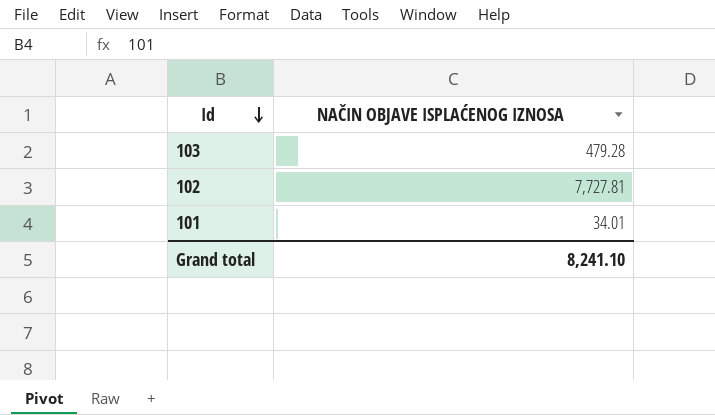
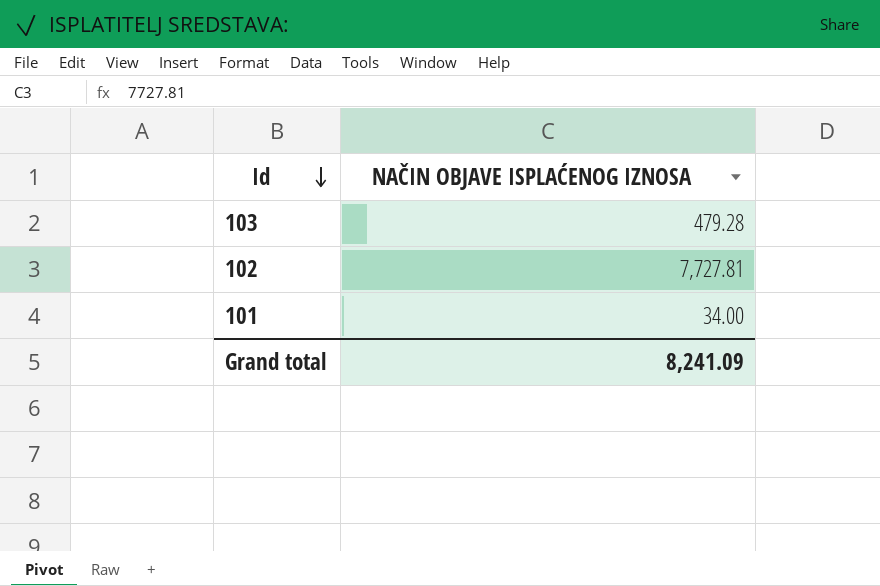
101 | NAČIN OBJAVE ISPLAĆENOG IZNOSA: 34.01 -> 34.00
Grand total | NAČIN OBJAVE ISPLAĆENOG IZNOSA: 8,241.10 -> 8,241.09

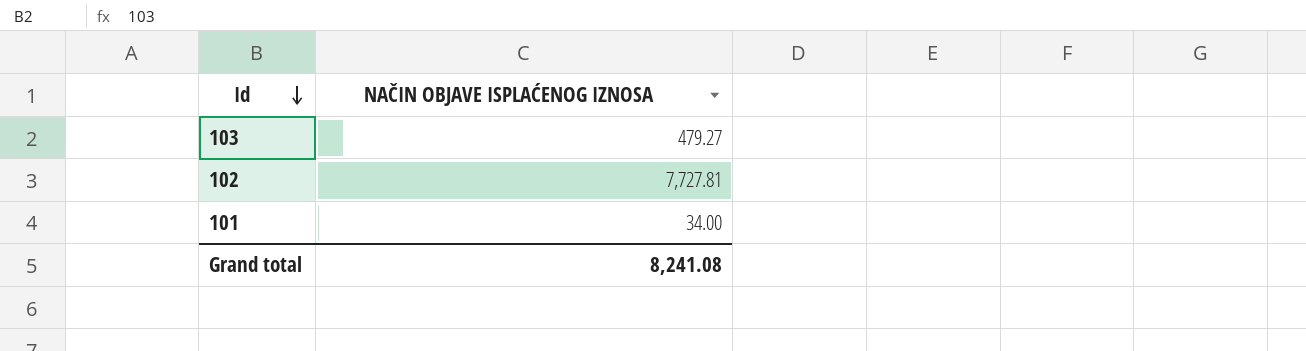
103 | NAČIN OBJAVE ISPLAĆENOG IZNOSA: 479.28 -> 479.27
Grand total | NAČIN OBJAVE ISPLAĆENOG IZNOSA: 8,241.09 -> 8,241.08

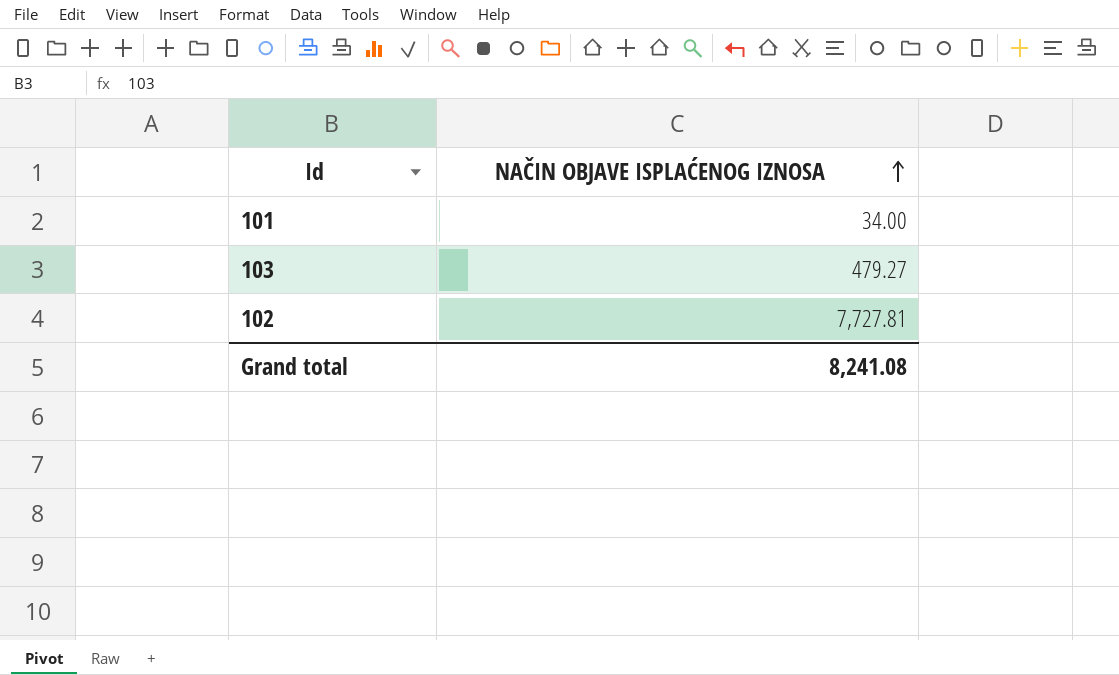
row order: Id descending -> NAČIN OBJAVE ISPLAĆENOG IZNOSA ascending

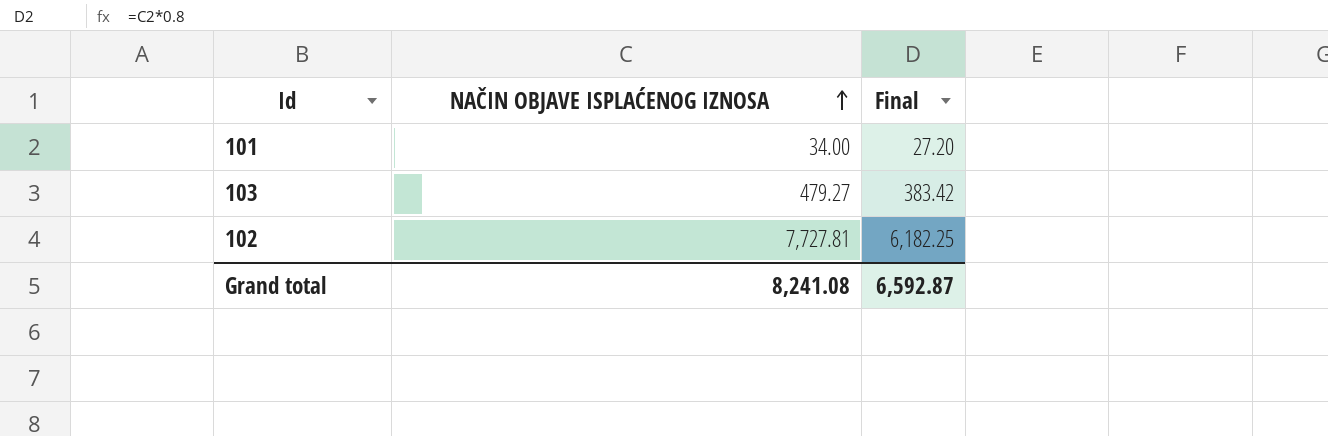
column Final | formula: none -> [NAČIN OBJAVE ISPLAĆENOG IZNOSA] * 0.8

